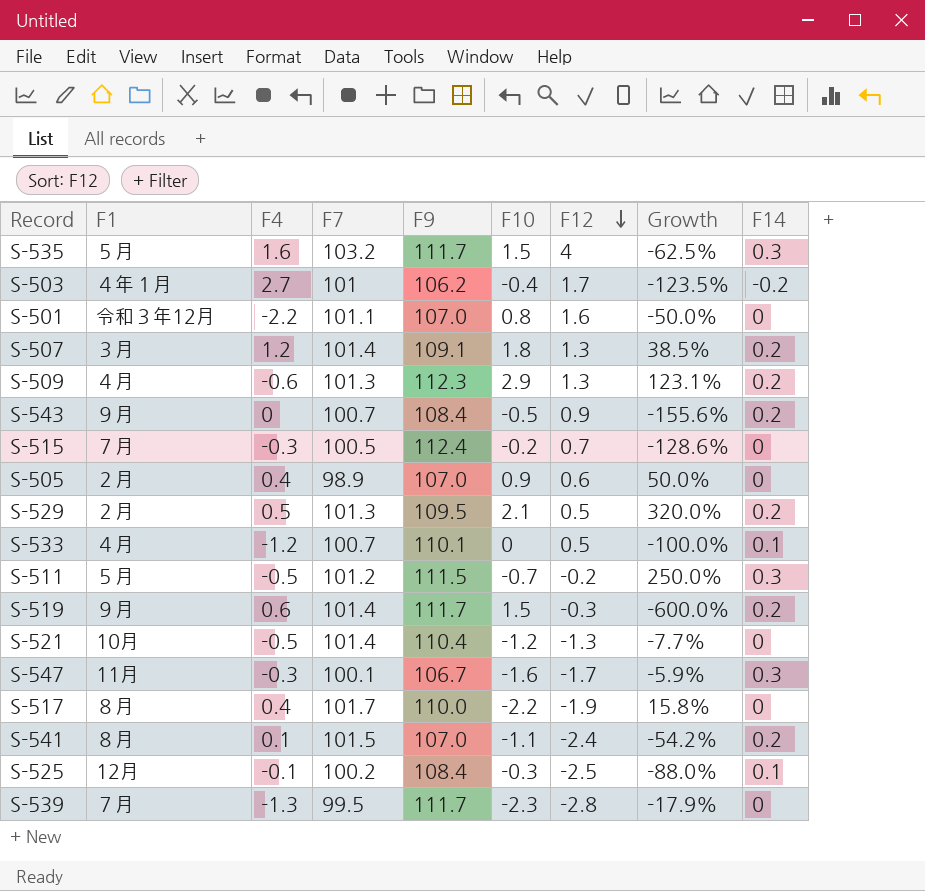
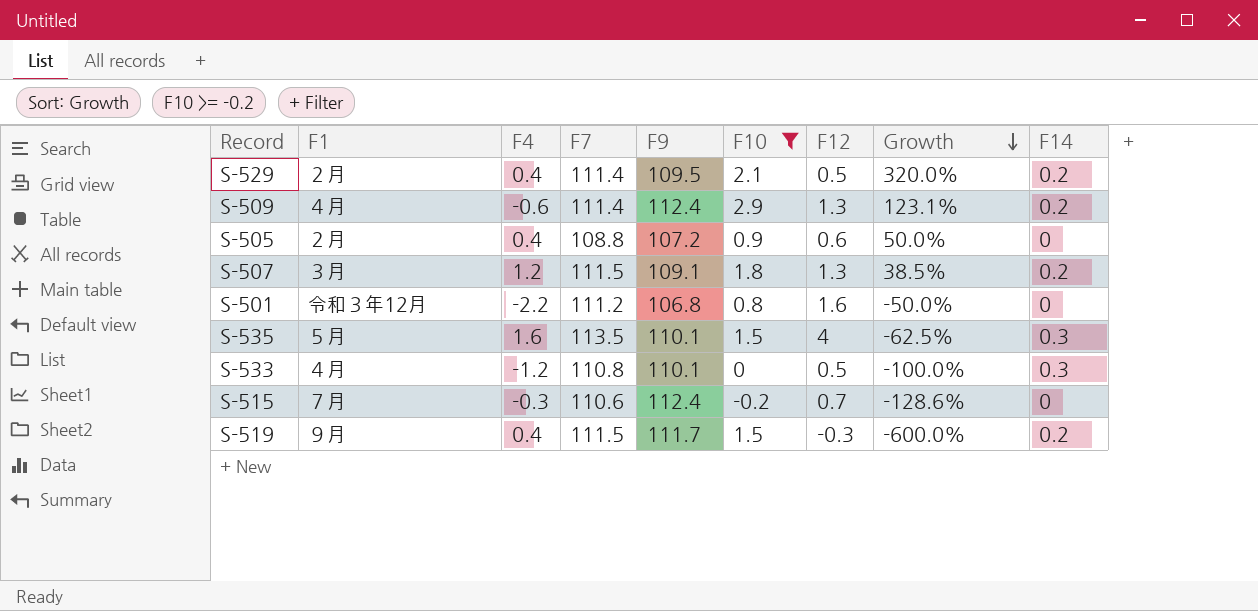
filter: none -> F10 >= -0.2
row order: F12 descending -> Growth descending
S-529 | F4: 0.5 -> 0.4
S-529 | F7: 101.3 -> 111.4
S-509 | F7: 101.3 -> 111.4
S-509 | F9: 112.3 -> 112.4
S-505 | F7: 98.9 -> 108.8
S-505 | F9: 107.0 -> 107.2
S-507 | F7: 101.4 -> 111.5
S-501 | F7: 101.1 -> 111.2
S-501 | F9: 107.0 -> 106.8
S-535 | F7: 103.2 -> 113.5
S-535 | F9: 111.7 -> 110.1
S-533 | F7: 100.7 -> 110.8
S-533 | F14: 0.1 -> 0.3
S-515 | F7: 100.5 -> 110.6
S-519 | F4: 0.6 -> 0.4
S-519 | F7: 101.4 -> 111.5

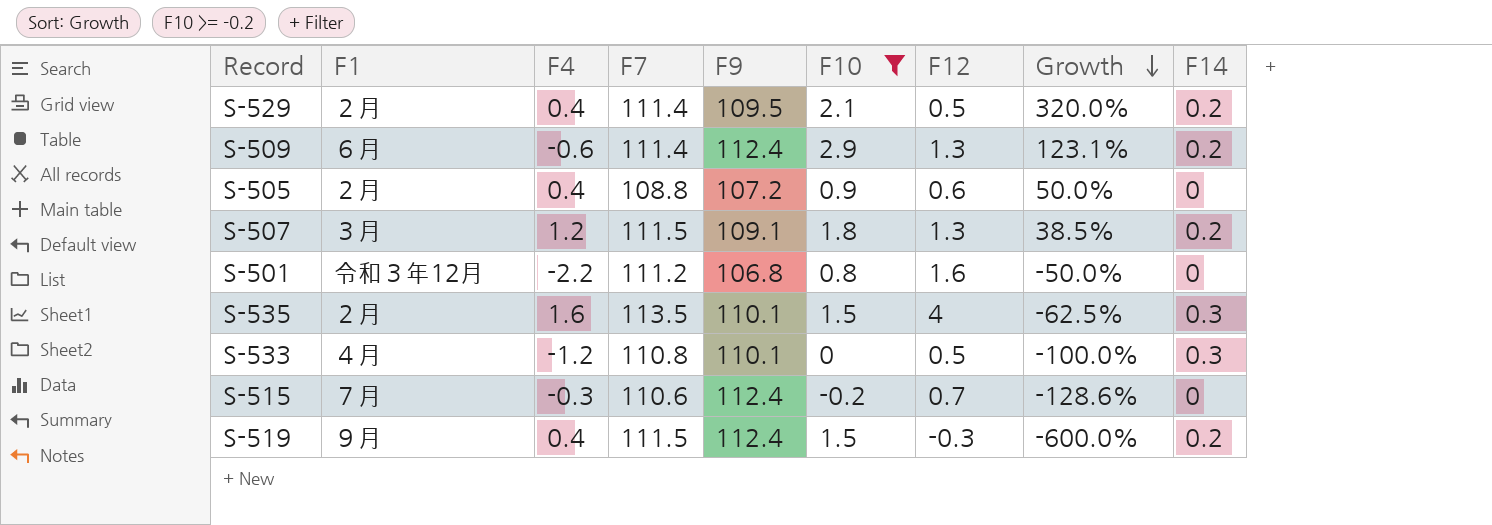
S-509 | F1: ４月 -> ６月
S-535 | F1: ５月 -> ２月
S-519 | F9: 111.7 -> 112.4

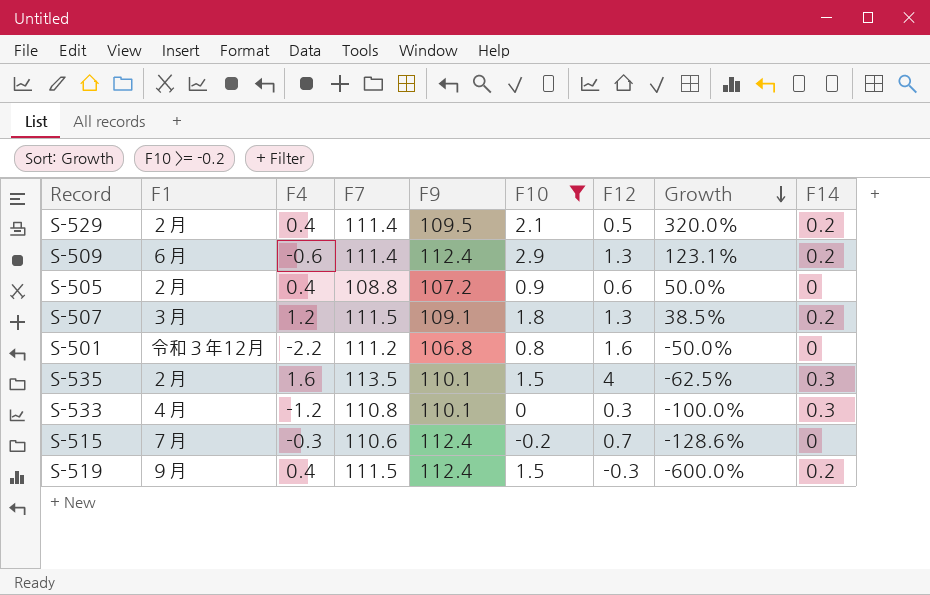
S-533 | F12: 0.5 -> 0.3

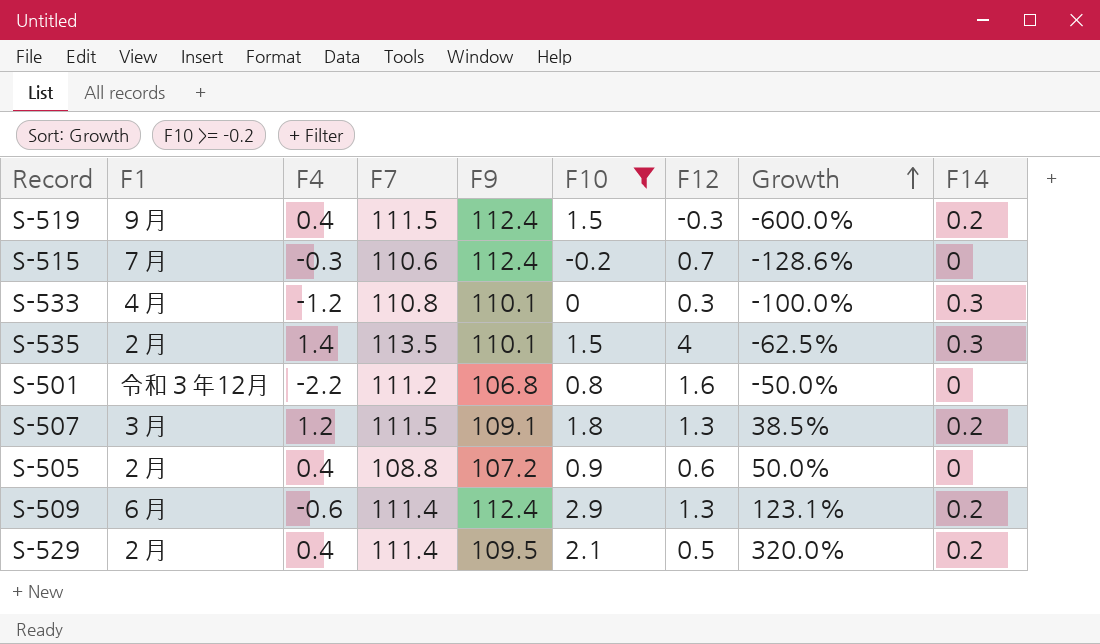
row order: Growth descending -> Growth ascending
S-535 | F4: 1.6 -> 1.4

